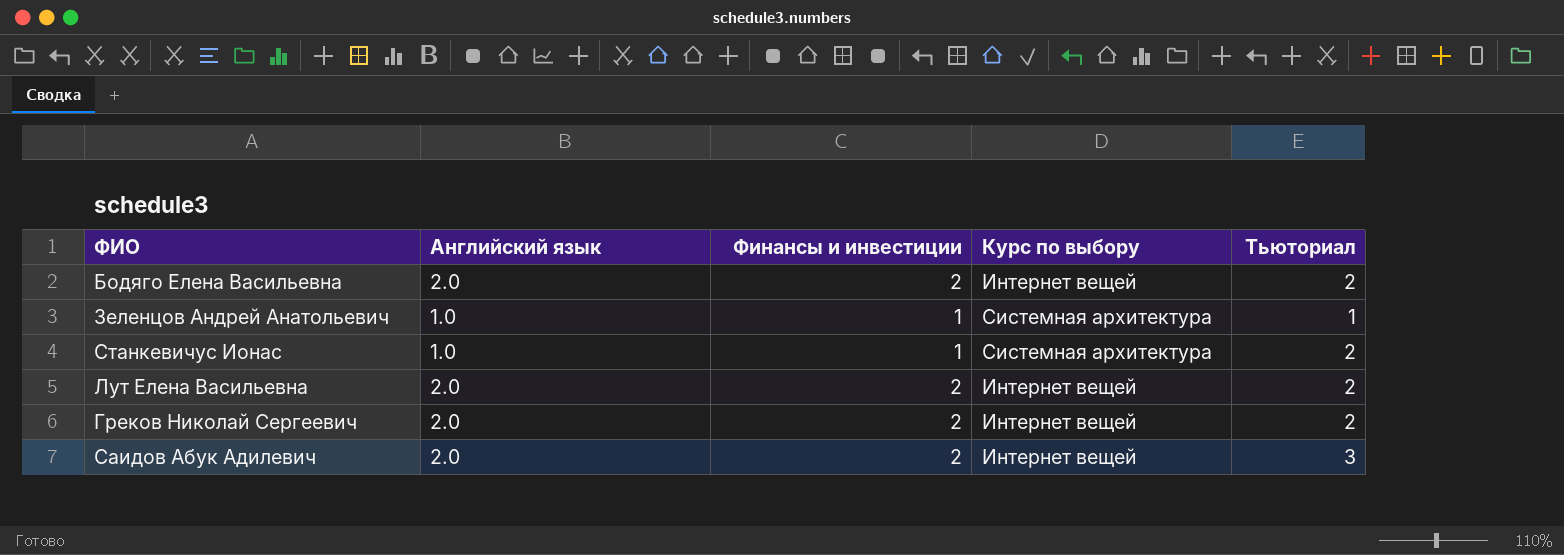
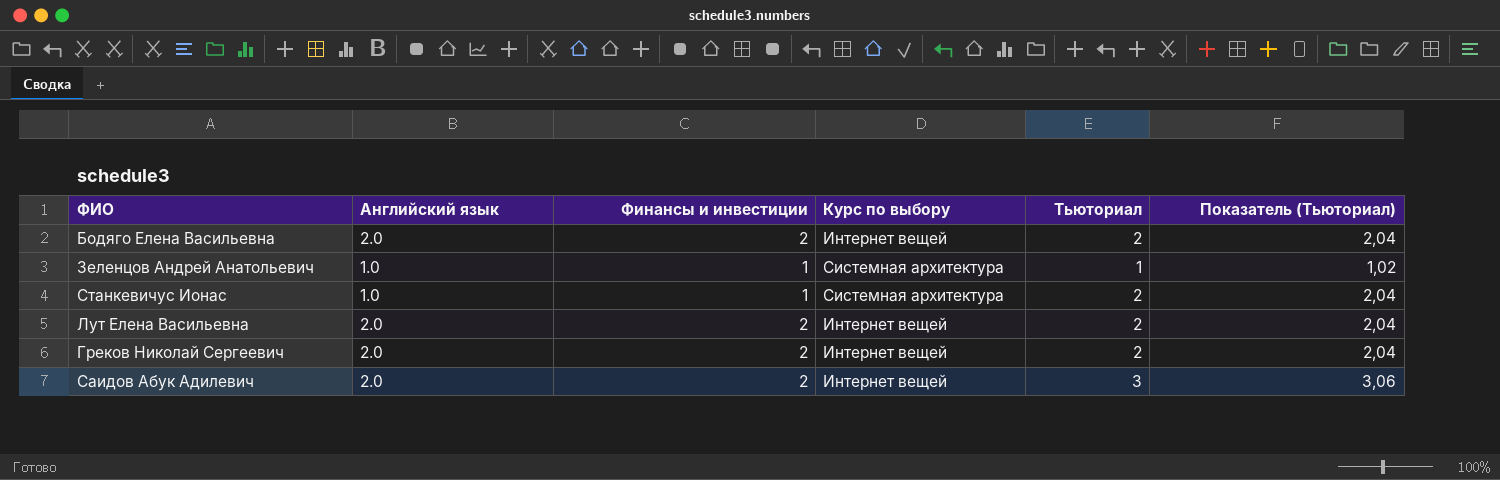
column Показатель (Тьюториал) | formula: none -> [Тьюториал] * 1,02

